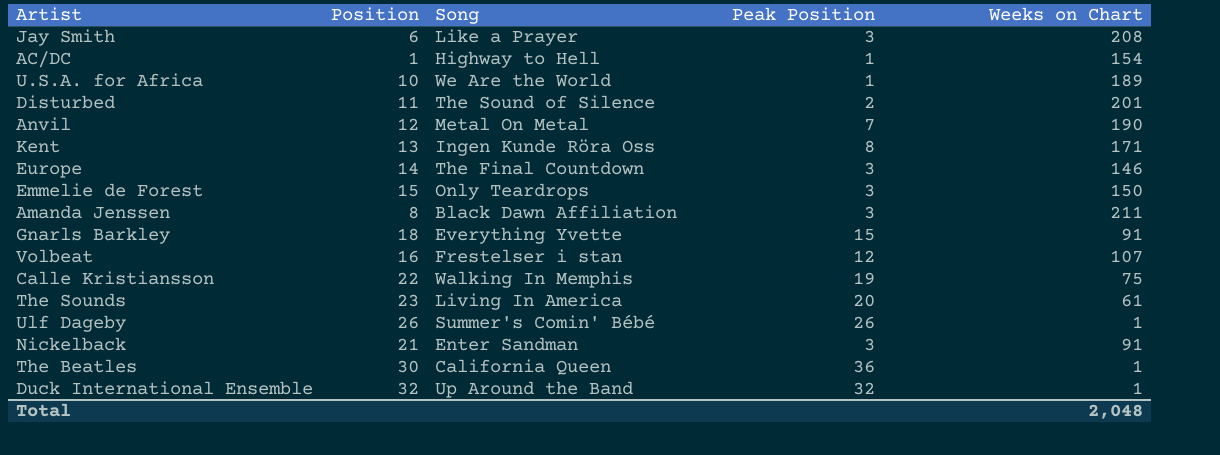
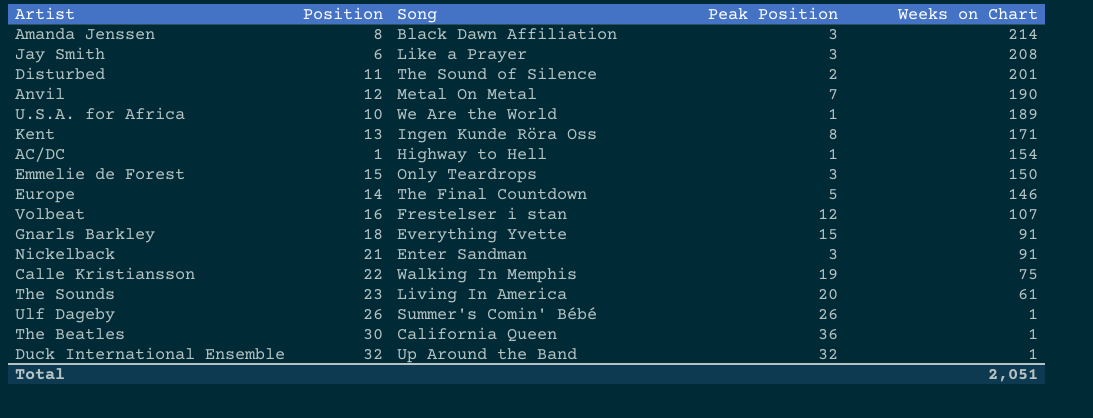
row order: none -> Weeks on Chart descending
Amanda Jenssen | Weeks on Chart: 211 -> 214
Europe | Peak Position: 3 -> 5
Total | Weeks on Chart: 2,048 -> 2,051

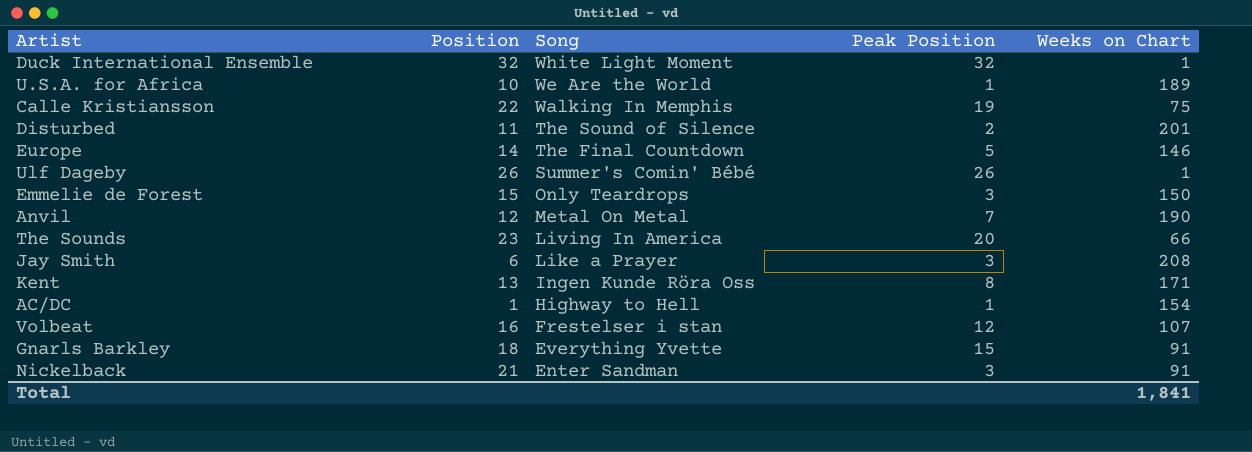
row order: Weeks on Chart descending -> Song descending
row Amanda Jenssen: 8 | Black Dawn Affiliation | 3 | 214 -> none
row The Beatles: 30 | California Queen | 36 | 1 -> none
Duck International Ensemble | Song: Up Around the Band -> White Light Moment
The Sounds | Weeks on Chart: 61 -> 66
Total | Weeks on Chart: 2,051 -> 1,841

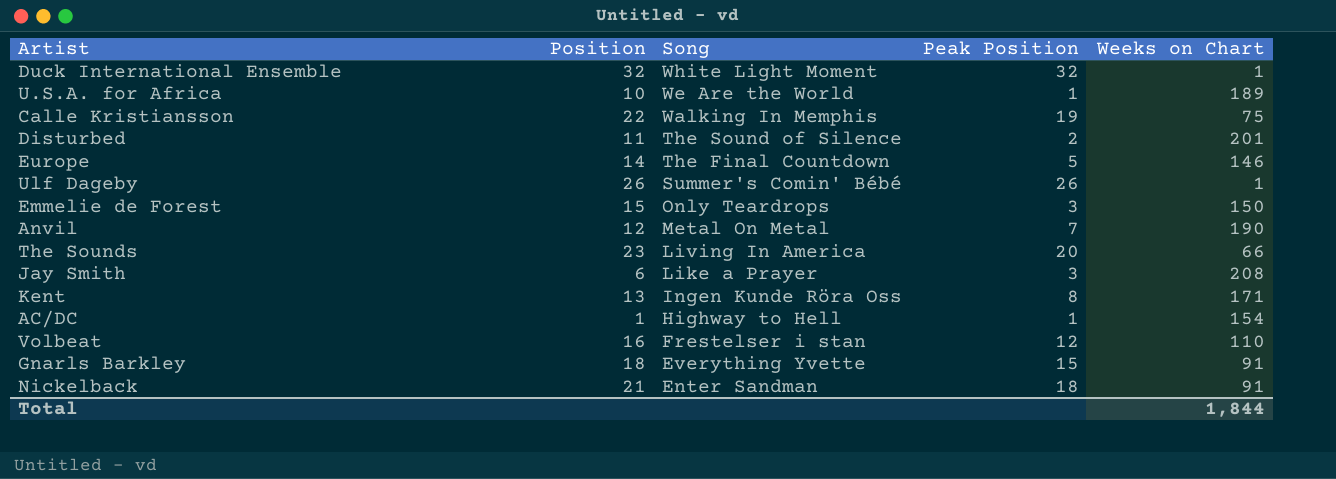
Volbeat | Weeks on Chart: 107 -> 110
Nickelback | Peak Position: 3 -> 18
Total | Weeks on Chart: 1,841 -> 1,844

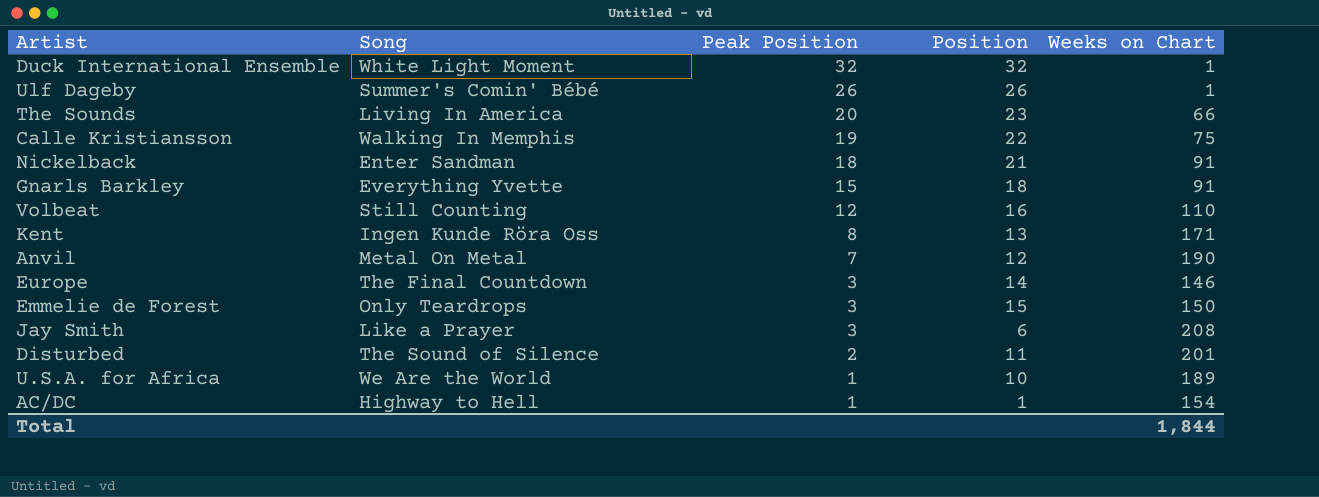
row order: Song descending -> Peak Position descending
column Position | position: 2 -> 4
Volbeat | Song: Frestelser i stan -> Still Counting
Europe | Peak Position: 5 -> 3

